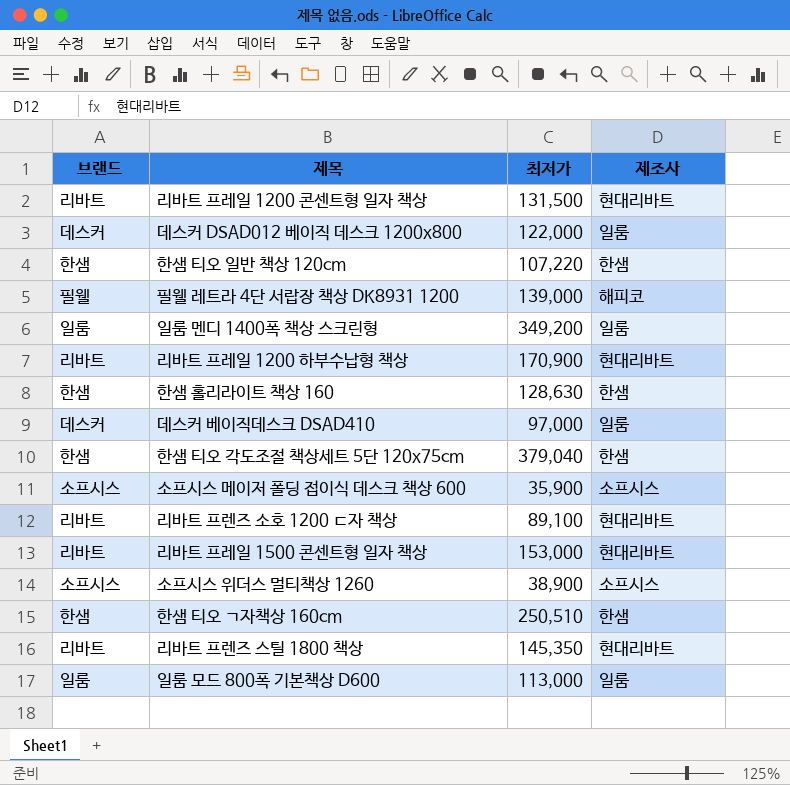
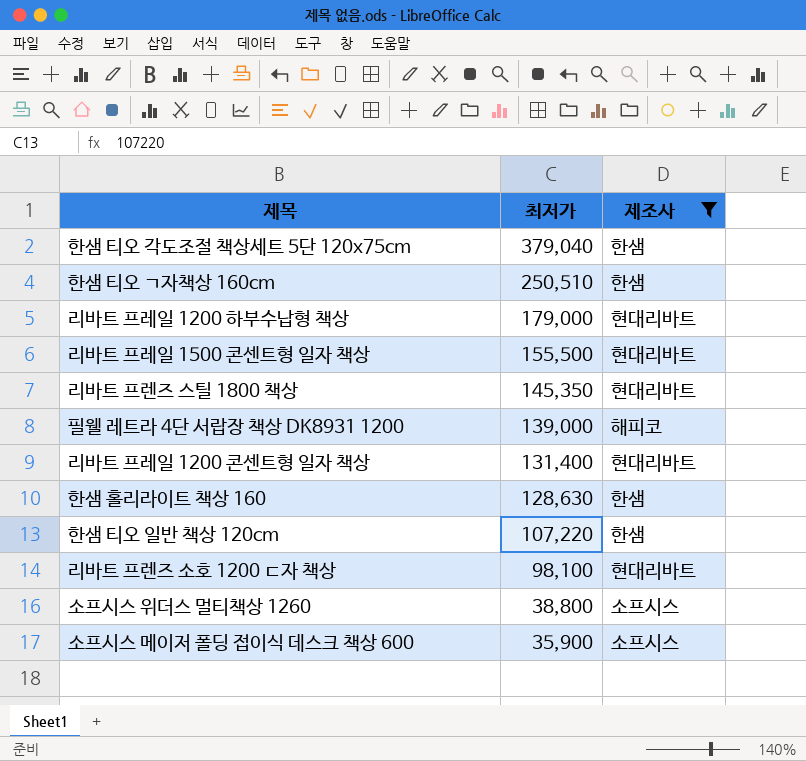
filter: none -> 제조사 != 일룸
row order: none -> 최저가 descending
column 브랜드 | position: 1 -> none
리바트 프레일 1200 하부수납형 책상 | 최저가: 170,900 -> 179,000
리바트 프레일 1500 콘센트형 일자 책상 | 최저가: 153,000 -> 155,500
리바트 프레일 1200 콘센트형 일자 책상 | 최저가: 131,500 -> 131,400
리바트 프렌즈 소호 1200 ㄷ자 책상 | 최저가: 89,100 -> 98,100
소프시스 위더스 멀티책상 1260 | 최저가: 38,900 -> 38,800

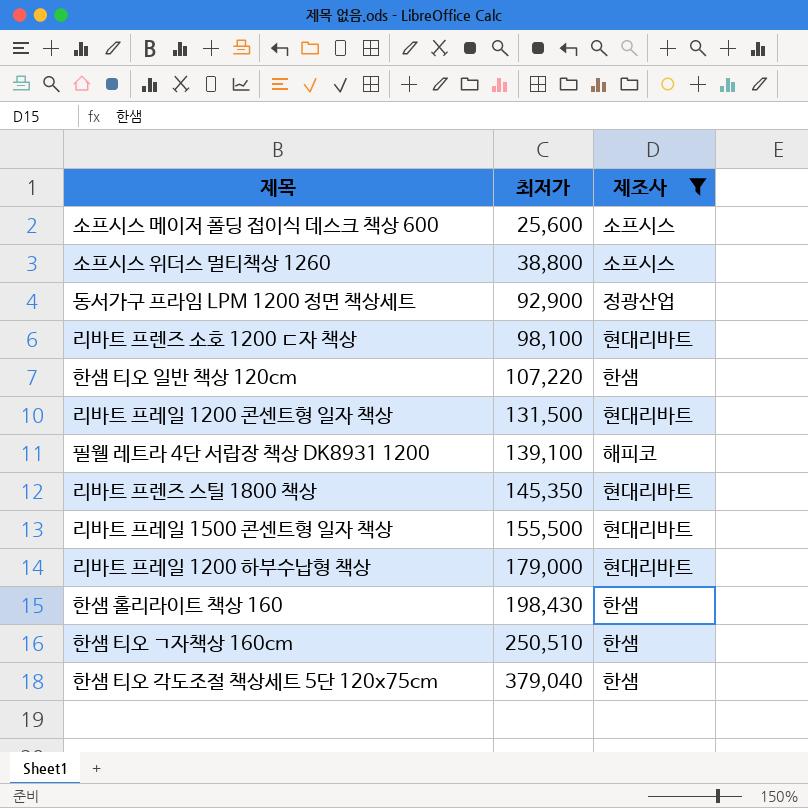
row order: 최저가 descending -> 최저가 ascending
소프시스 메이저 폴딩 접이식 데스크 책상 600 | 최저가: 35,900 -> 25,600
row 동서가구 프라임 LPM 1200 정면 책상세트: none -> 92,900 | 정광산업
리바트 프레일 1200 콘센트형 일자 책상 | 최저가: 131,400 -> 131,500
필웰 레트라 4단 서랍장 책상 DK8931 1200 | 최저가: 139,000 -> 139,100
한샘 홀리라이트 책상 160 | 최저가: 128,630 -> 198,430

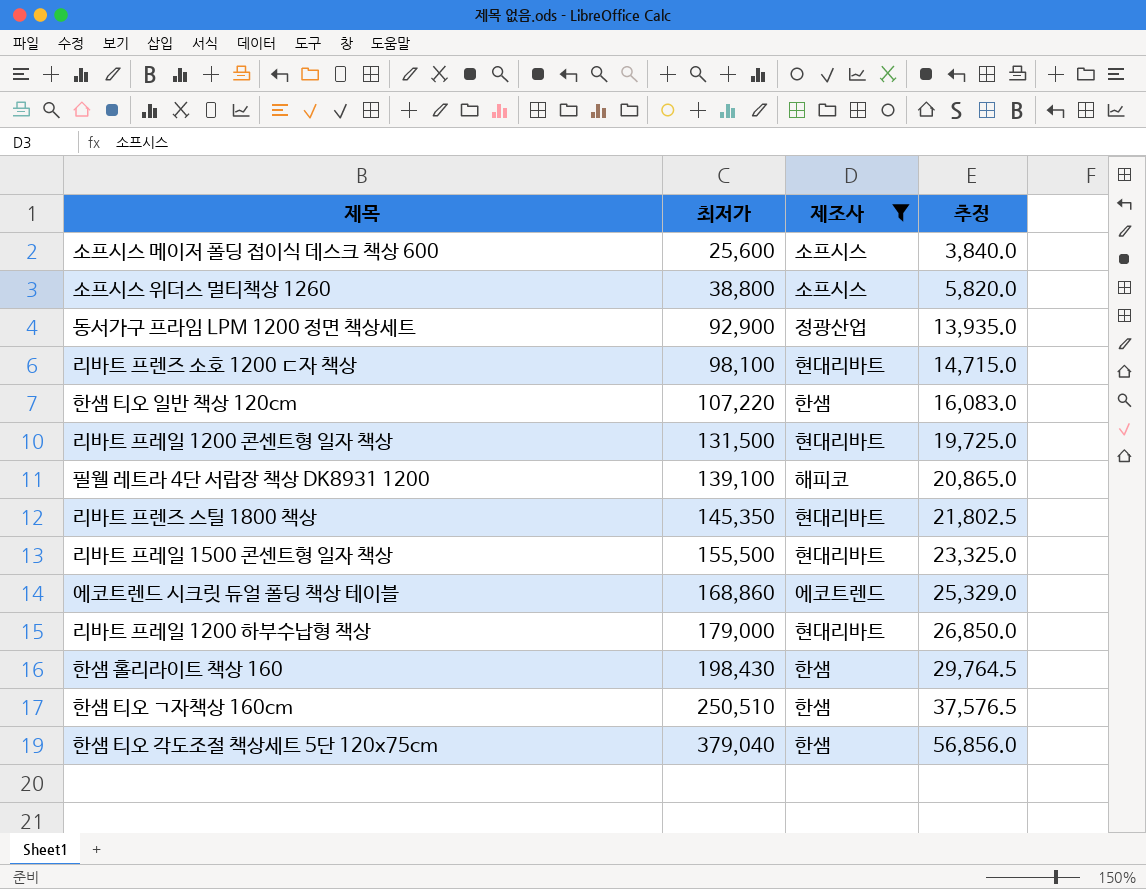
column 추정 | formula: none -> [최저가] * 0.15
row 에코트렌드 시크릿 듀얼 폴딩 책상 테이블: none -> 168,860 | 에코트렌드 | 25,329.0

